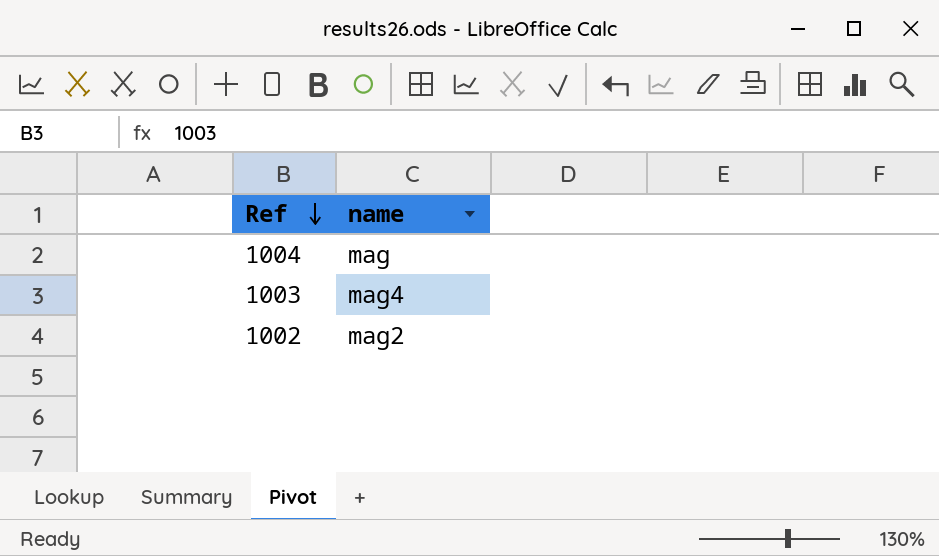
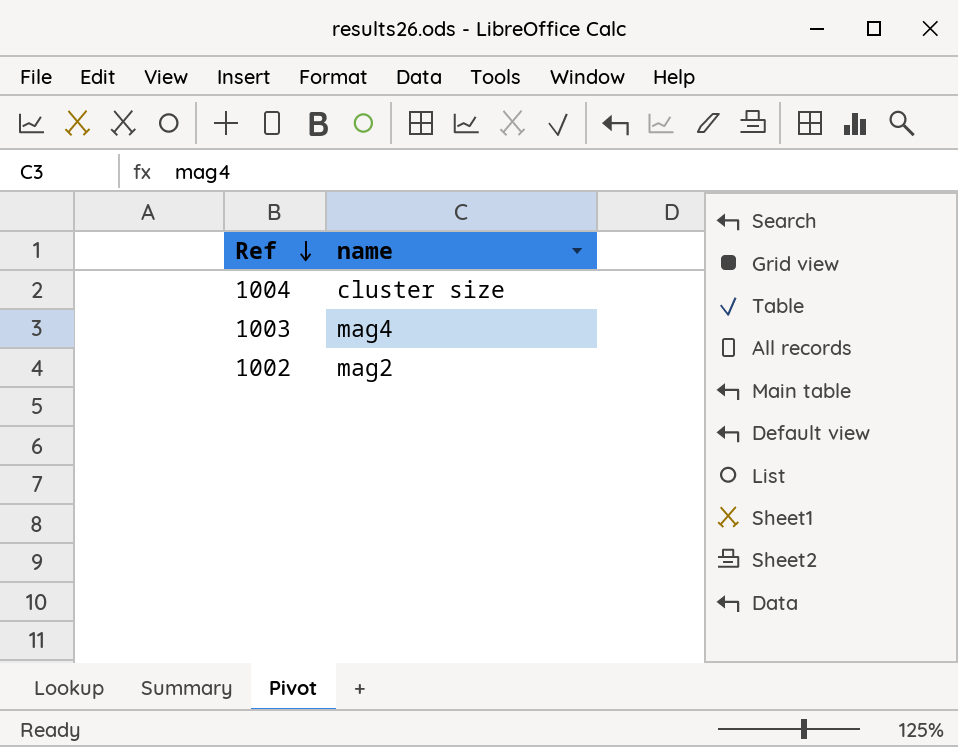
1004 | name: mag -> cluster size

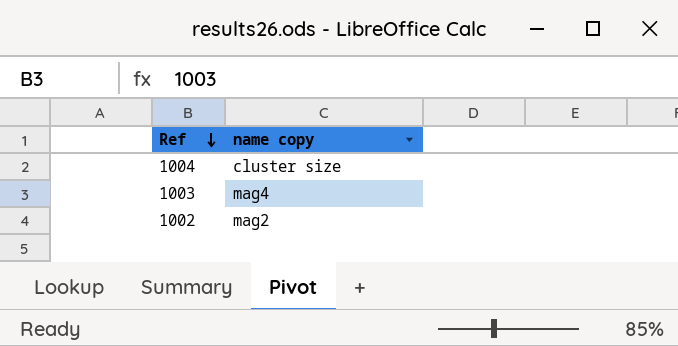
column name: name -> name copy

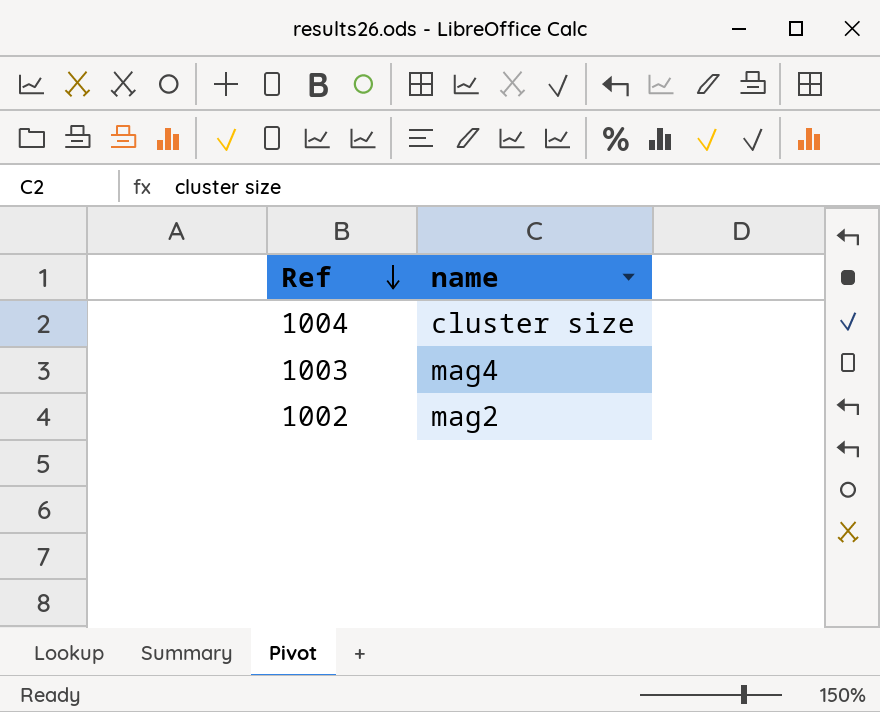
column name: name copy -> name

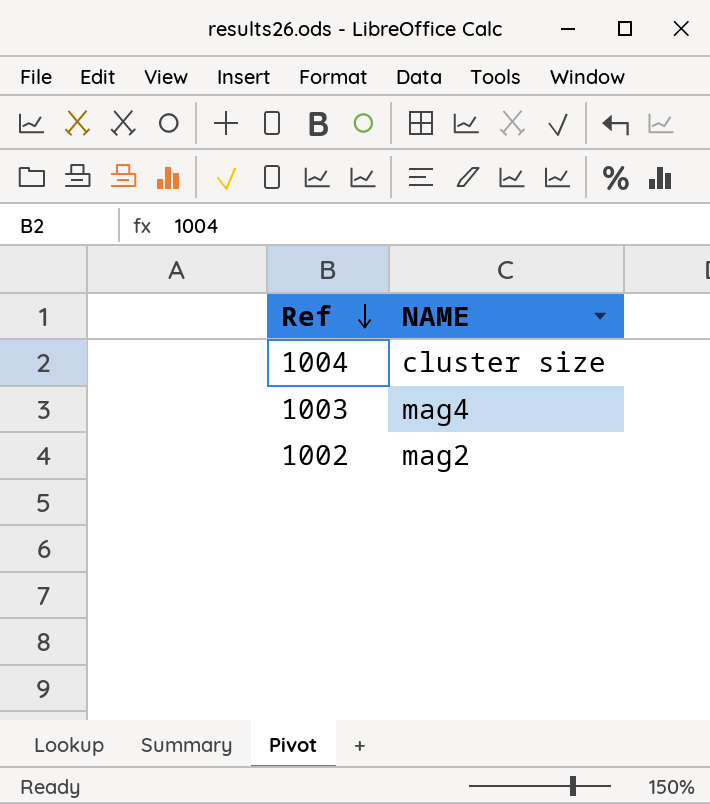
column name: name -> NAME

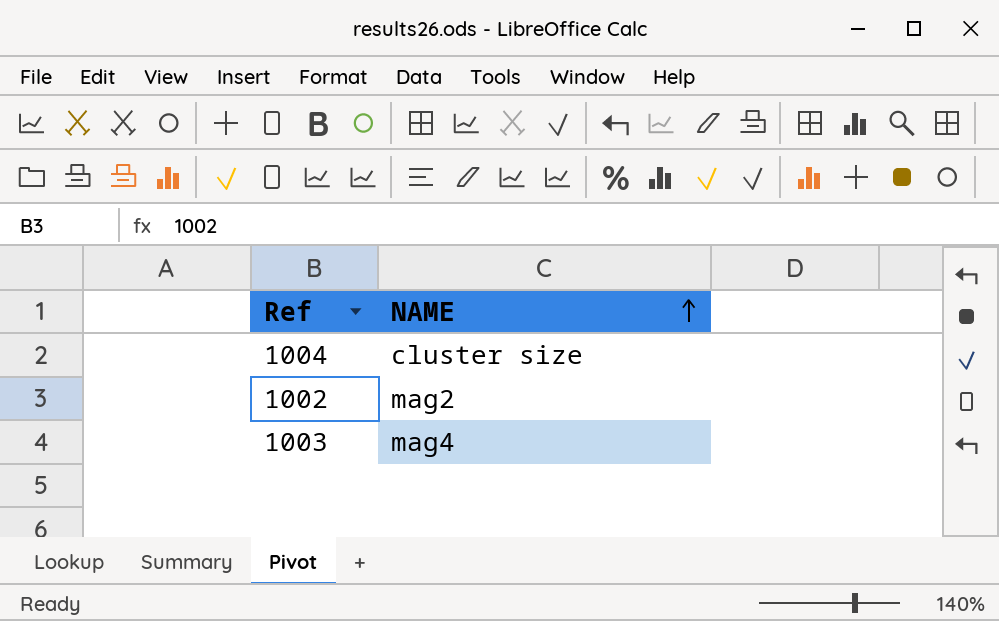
row order: Ref descending -> NAME ascending

